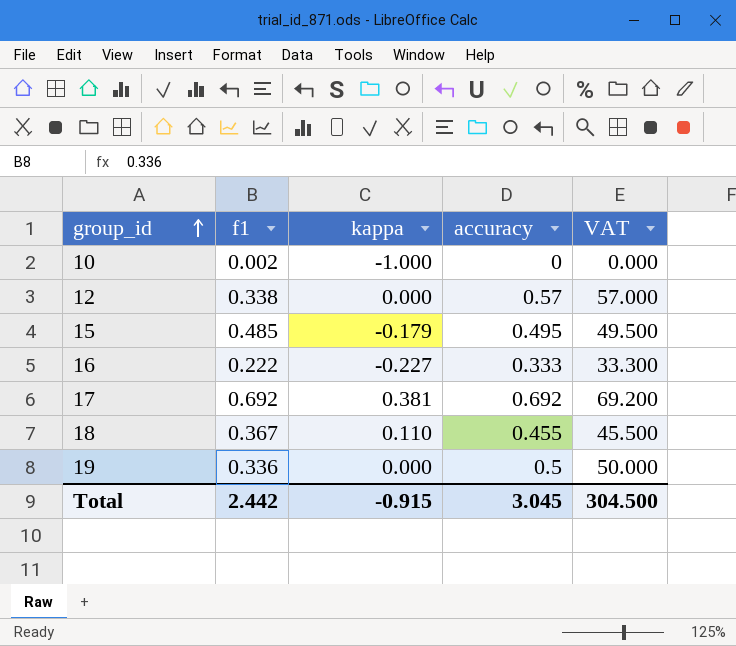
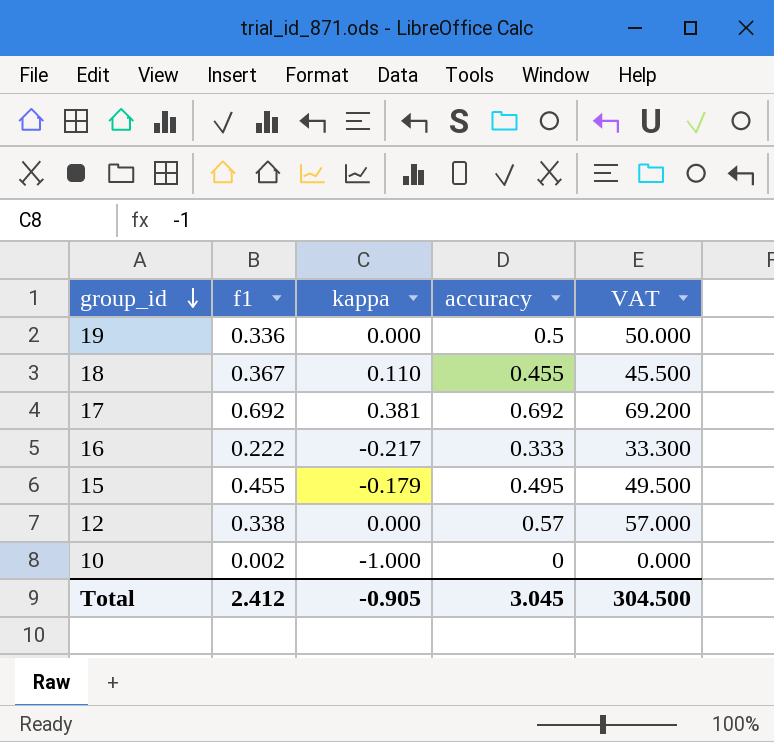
row order: group_id ascending -> group_id descending
16 | kappa: -0.227 -> -0.217
15 | f1: 0.485 -> 0.455
Total | f1: 2.442 -> 2.412
Total | kappa: -0.915 -> -0.905

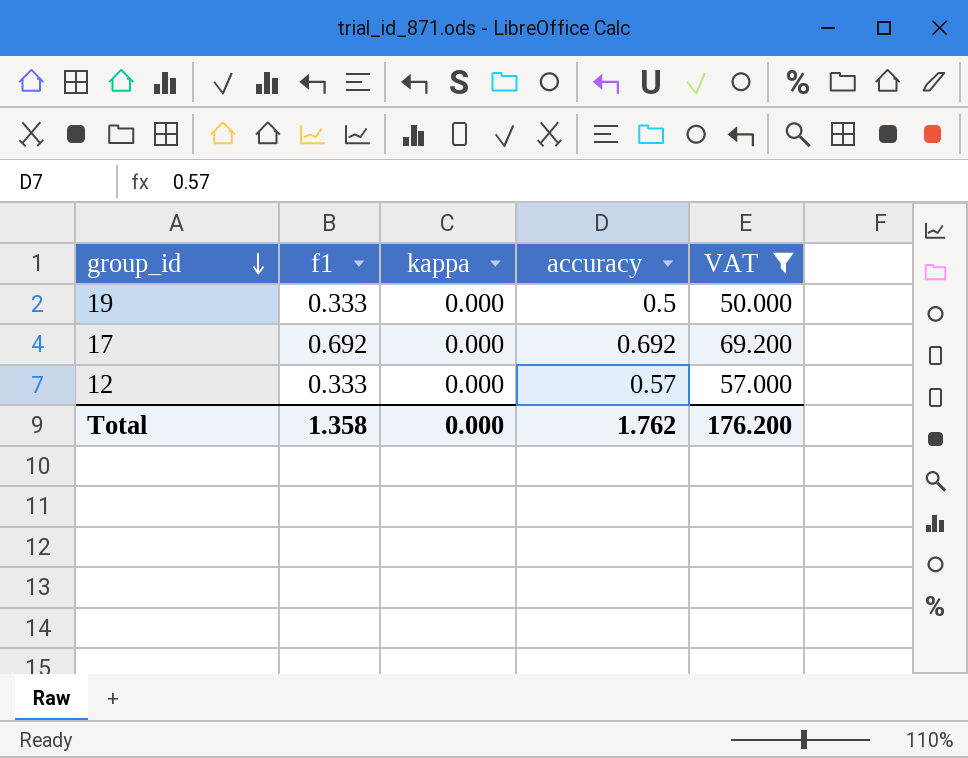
filter: none -> VAT >= 50.000
19 | f1: 0.336 -> 0.333
17 | kappa: 0.381 -> 0.000
12 | f1: 0.338 -> 0.333
Total | f1: 2.412 -> 1.358
Total | kappa: -0.905 -> 0.000
Total | accuracy: 3.045 -> 1.762
Total | VAT: 304.500 -> 176.200

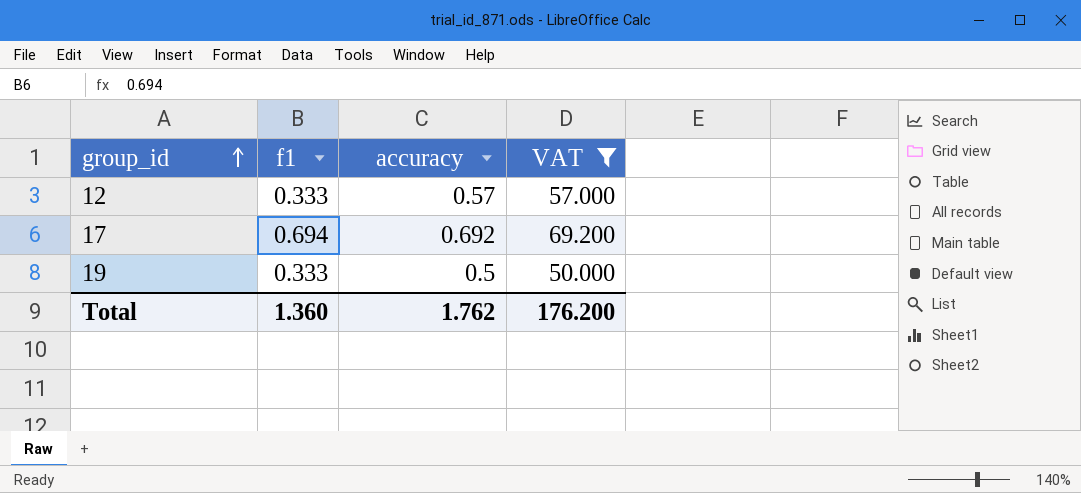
row order: group_id descending -> group_id ascending
column kappa | position: 3 -> none
17 | f1: 0.692 -> 0.694
Total | f1: 1.358 -> 1.360

